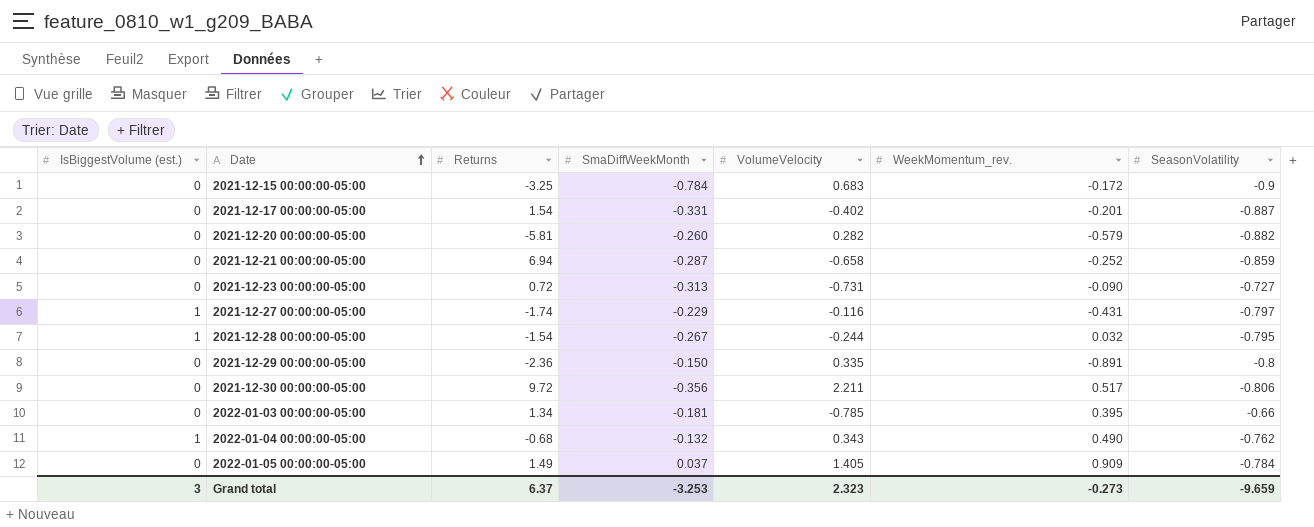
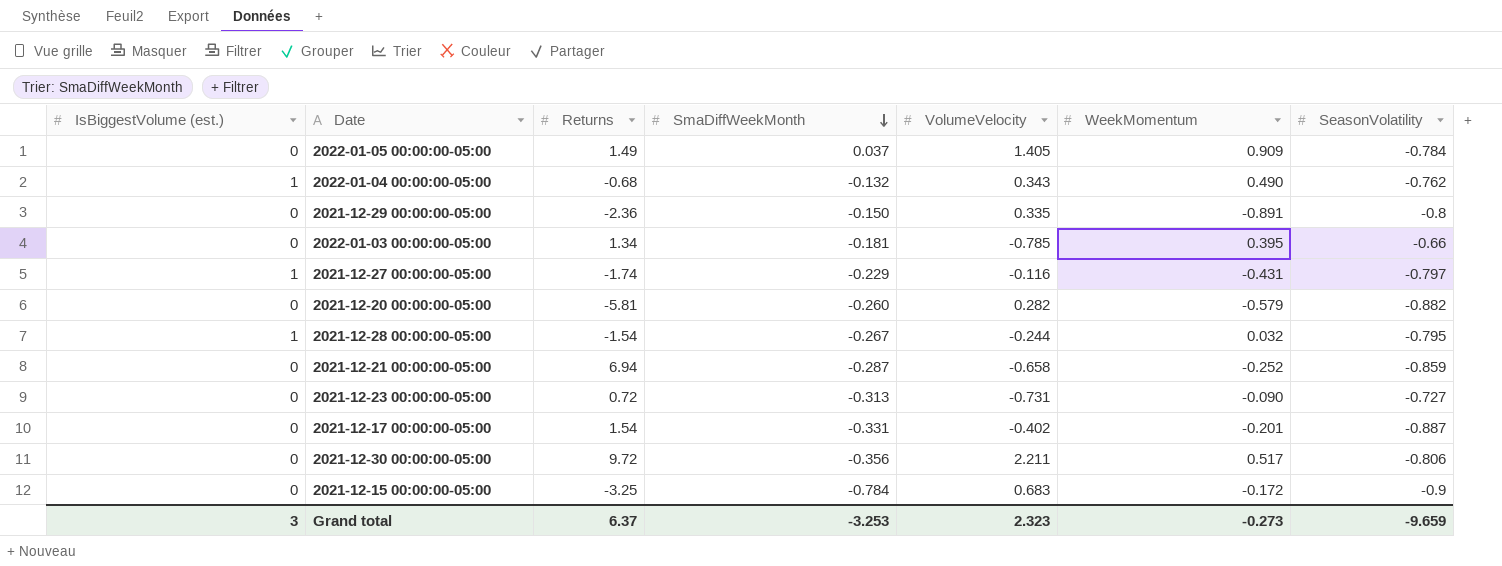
row order: Date ascending -> SmaDiffWeekMonth descending
column name: WeekMomentum_rev. -> WeekMomentum

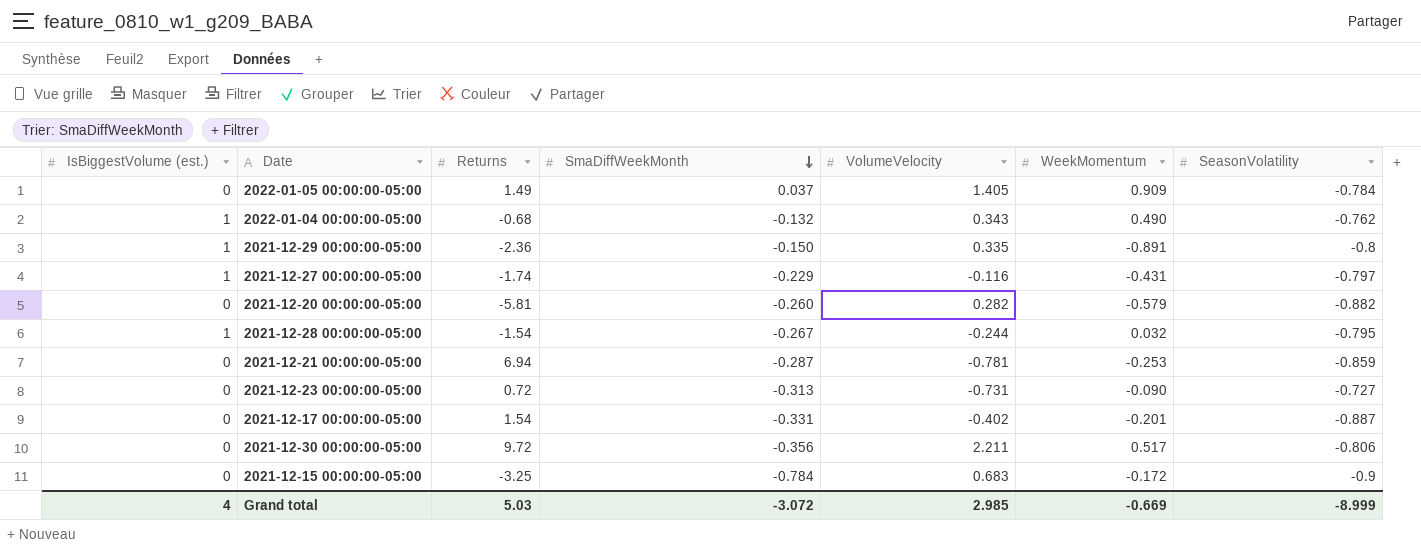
row 2022-01-03 00:00:00-05:00: 0 | 1.34 | -0.181 | -0.785 | 0.395 | -0.66 -> none
2021-12-29 00:00:00-05:00 | IsBiggestVolume (est.): 0 -> 1
2021-12-21 00:00:00-05:00 | VolumeVelocity: -0.658 -> -0.781
2021-12-21 00:00:00-05:00 | WeekMomentum: -0.252 -> -0.253
Grand total | IsBiggestVolume (est.): 3 -> 4
Grand total | Returns: 6.37 -> 5.03
Grand total | SmaDiffWeekMonth: -3.253 -> -3.072
Grand total | VolumeVelocity: 2.323 -> 2.985
Grand total | WeekMomentum: -0.273 -> -0.669
Grand total | SeasonVolatility: -9.659 -> -8.999

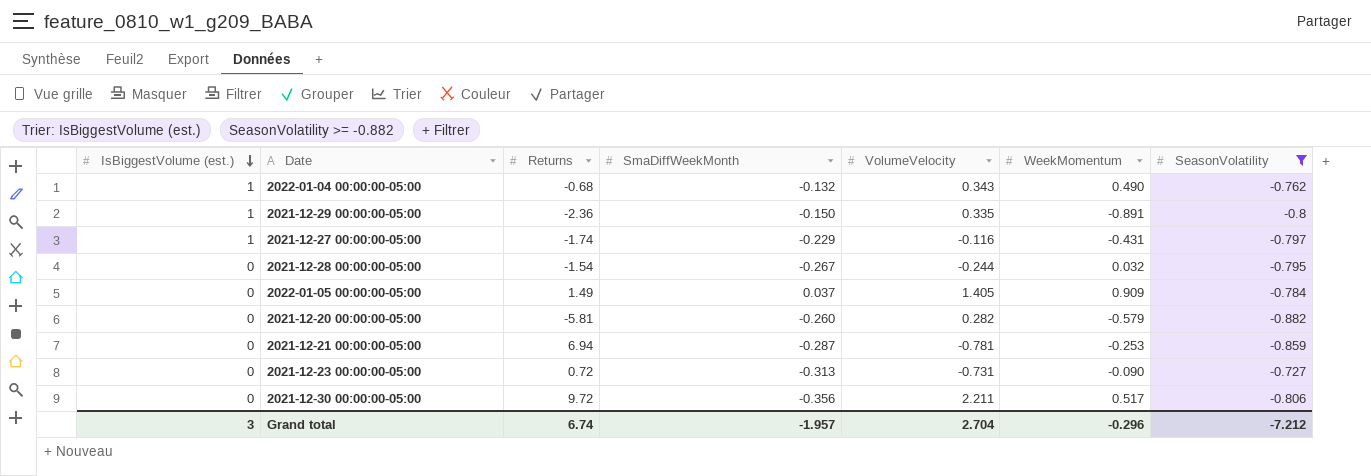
filter: none -> SeasonVolatility >= -0.882
row order: SmaDiffWeekMonth descending -> IsBiggestVolume (est.) descending
2021-12-28 00:00:00-05:00 | IsBiggestVolume (est.): 1 -> 0
Grand total | IsBiggestVolume (est.): 4 -> 3
Grand total | Returns: 5.03 -> 6.74
Grand total | SmaDiffWeekMonth: -3.072 -> -1.957
Grand total | VolumeVelocity: 2.985 -> 2.704
Grand total | WeekMomentum: -0.669 -> -0.296
Grand total | SeasonVolatility: -8.999 -> -7.212

